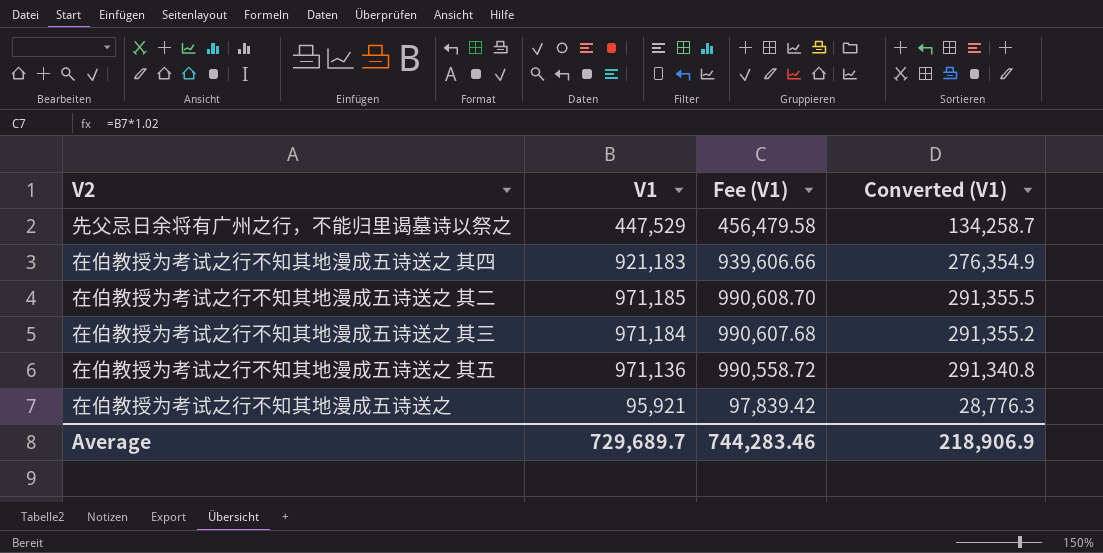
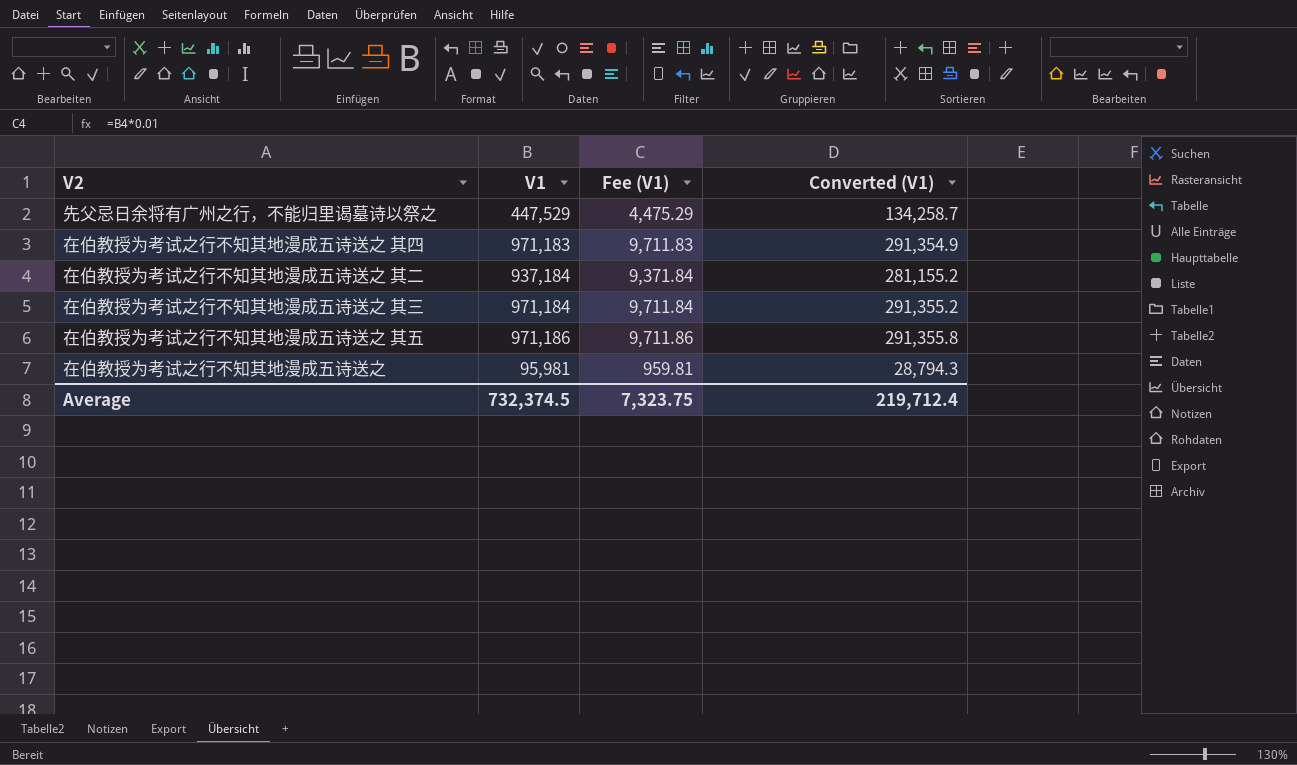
column Fee (V1) | formula: [V1] * 1.02 -> [V1] * 0.01
在伯教授为考试之行不知其地漫成五诗送之 其四 | V1: 921,183 -> 971,183
在伯教授为考试之行不知其地漫成五诗送之 其四 | Converted (V1): 276,354.9 -> 291,354.9
在伯教授为考试之行不知其地漫成五诗送之 其二 | V1: 971,185 -> 937,184
在伯教授为考试之行不知其地漫成五诗送之 其二 | Converted (V1): 291,355.5 -> 281,155.2
在伯教授为考试之行不知其地漫成五诗送之 其五 | V1: 971,136 -> 971,186
在伯教授为考试之行不知其地漫成五诗送之 其五 | Converted (V1): 291,340.8 -> 291,355.8
在伯教授为考试之行不知其地漫成五诗送之 | V1: 95,921 -> 95,981
在伯教授为考试之行不知其地漫成五诗送之 | Converted (V1): 28,776.3 -> 28,794.3
Average | V1: 729,689.7 -> 732,374.5
Average | Fee (V1): 744,283.46 -> 7,323.75
Average | Converted (V1): 218,906.9 -> 219,712.4

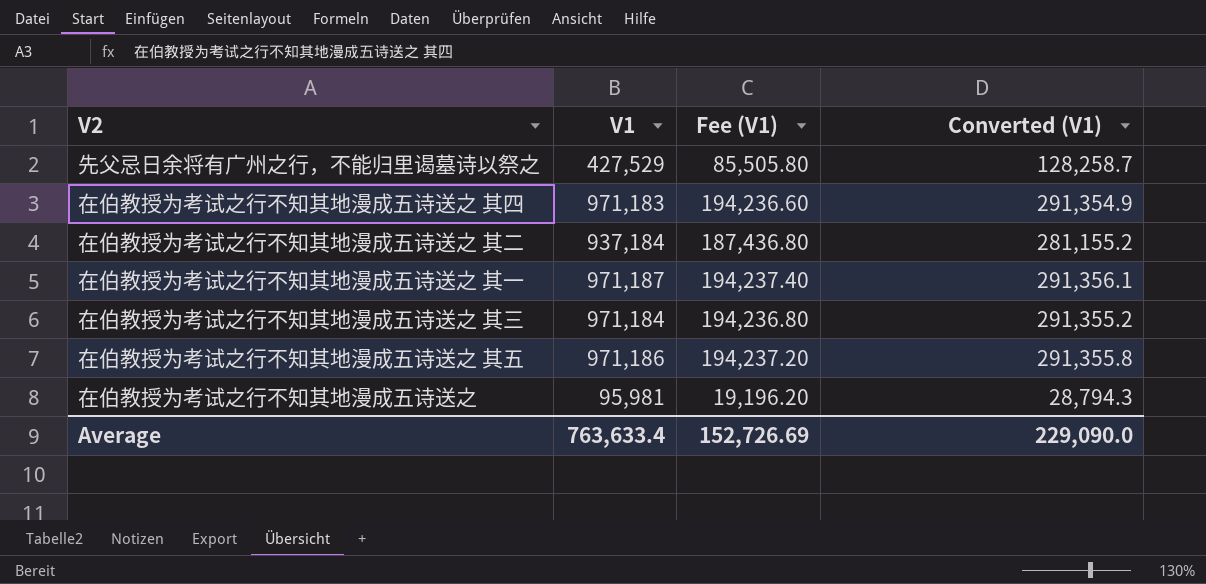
column Fee (V1) | formula: [V1] * 0.01 -> [V1] * 0.2
先父忌日余将有广州之行，不能归里谒墓诗以祭之 | V1: 447,529 -> 427,529
先父忌日余将有广州之行，不能归里谒墓诗以祭之 | Converted (V1): 134,258.7 -> 128,258.7
row 在伯教授为考试之行不知其地漫成五诗送之 其一: none -> 971,187 | 194,237.40 | 291,356.1
Average | V1: 732,374.5 -> 763,633.4
Average | Fee (V1): 7,323.75 -> 152,726.69
Average | Converted (V1): 219,712.4 -> 229,090.0

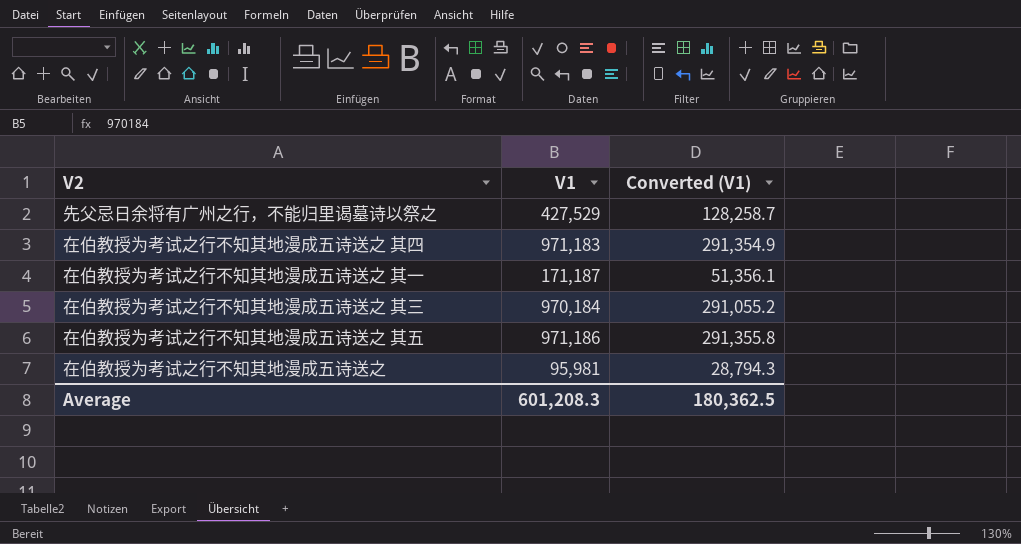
column Fee (V1) | formula: [V1] * 0.2 -> none
row 在伯教授为考试之行不知其地漫成五诗送之 其二: 937,184 | 187,436.80 | 281,155.2 -> none
在伯教授为考试之行不知其地漫成五诗送之 其一 | V1: 971,187 -> 171,187
在伯教授为考试之行不知其地漫成五诗送之 其一 | Converted (V1): 291,356.1 -> 51,356.1
在伯教授为考试之行不知其地漫成五诗送之 其三 | V1: 971,184 -> 970,184
在伯教授为考试之行不知其地漫成五诗送之 其三 | Converted (V1): 291,355.2 -> 291,055.2
Average | V1: 763,633.4 -> 601,208.3
Average | Converted (V1): 229,090.0 -> 180,362.5

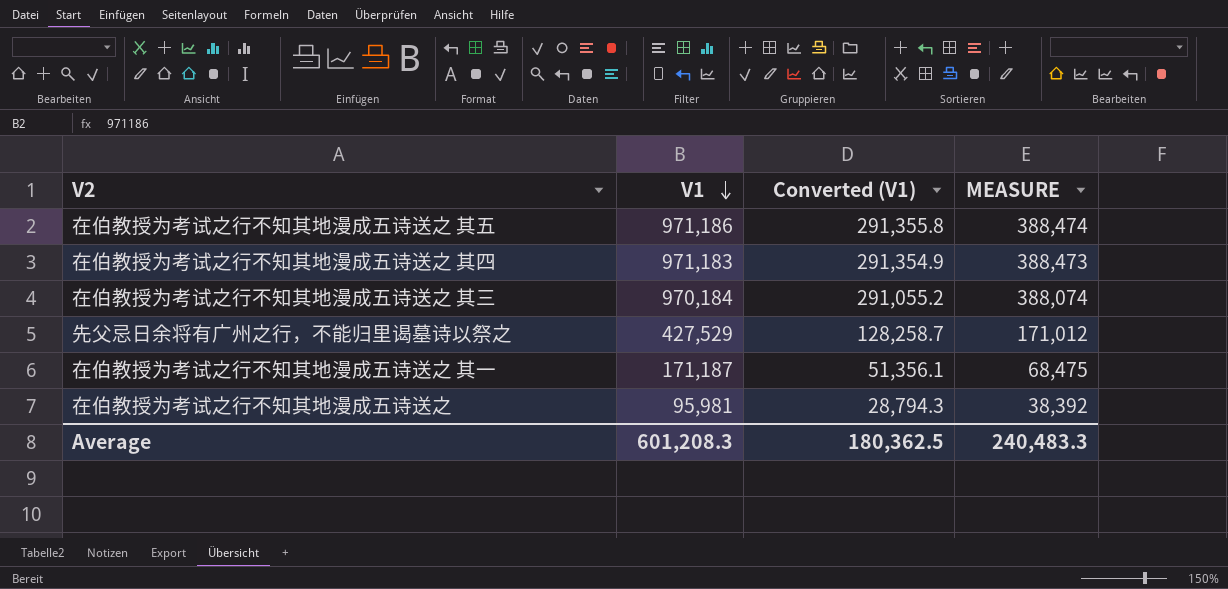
row order: none -> V1 descending
column MEASURE | formula: none -> [V1] * 0.4

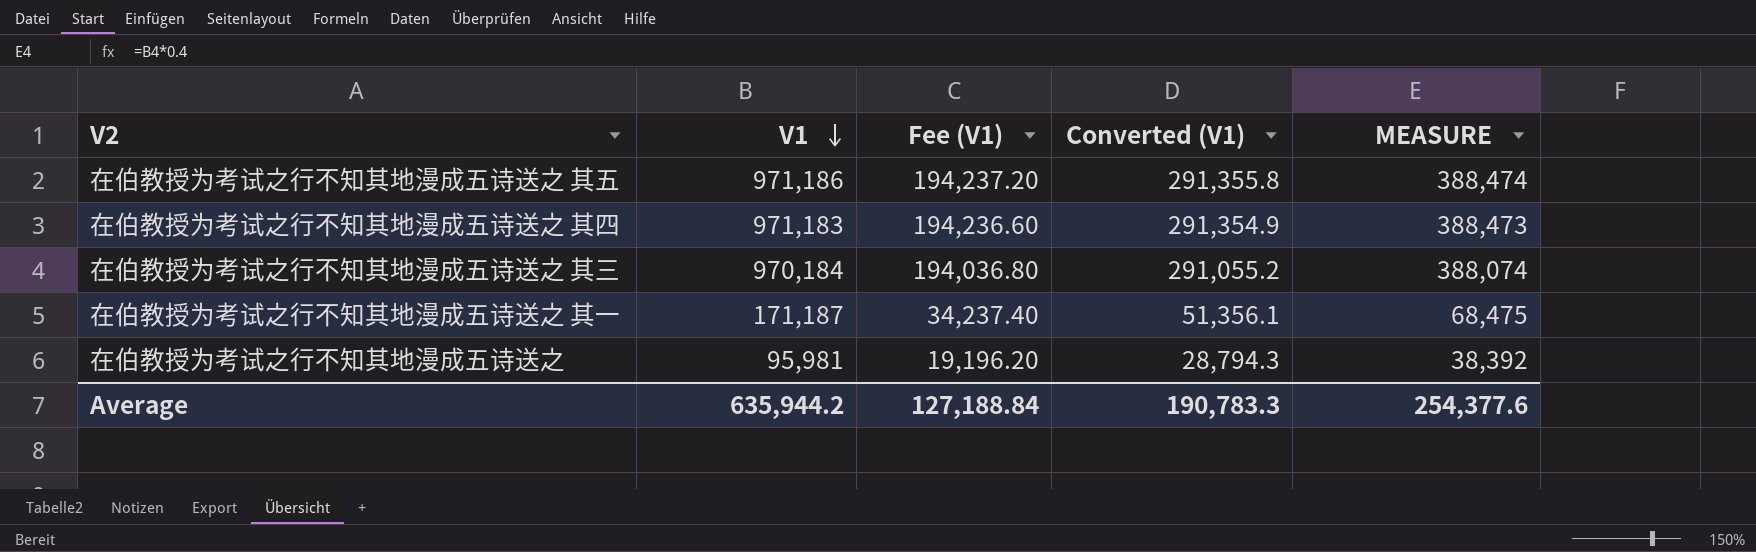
column Fee (V1) | formula: none -> [V1] * 0.2
row 先父忌日余将有广州之行，不能归里谒墓诗以祭之: 427,529 | 128,258.7 | 171,012 -> none
Average | V1: 601,208.3 -> 635,944.2
Average | Converted (V1): 180,362.5 -> 190,783.3
Average | MEASURE: 240,483.3 -> 254,377.6

